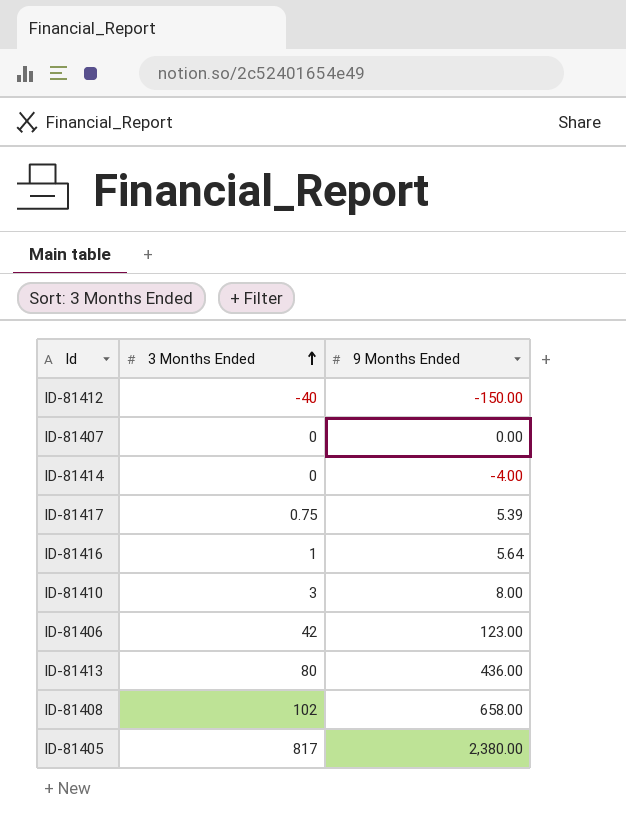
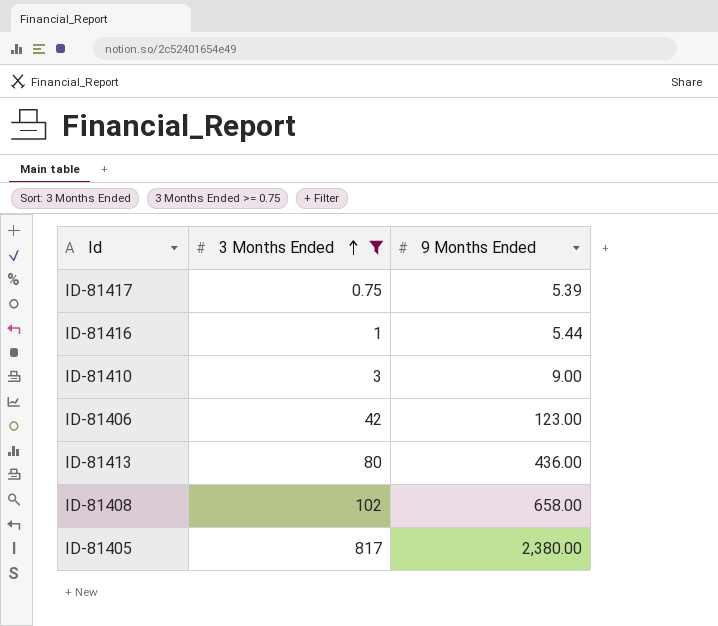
filter: none -> 3 Months Ended >= 0.75
ID-81416 | 9 Months Ended: 5.64 -> 5.44
ID-81410 | 9 Months Ended: 8.00 -> 9.00

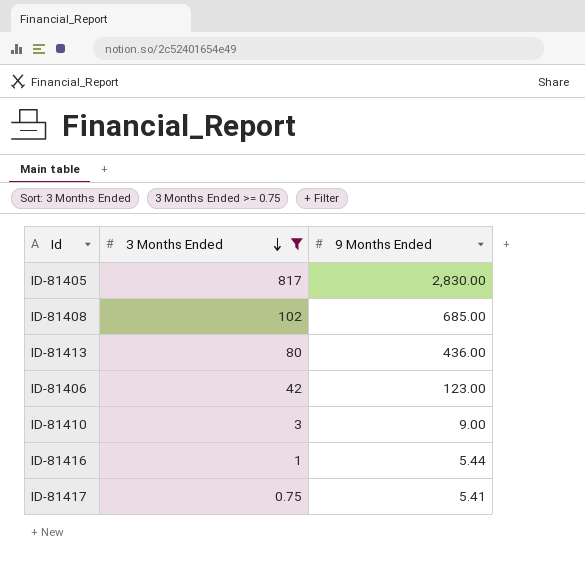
row order: 3 Months Ended ascending -> 3 Months Ended descending
ID-81405 | 9 Months Ended: 2,380.00 -> 2,830.00
ID-81408 | 9 Months Ended: 658.00 -> 685.00
ID-81417 | 9 Months Ended: 5.39 -> 5.41

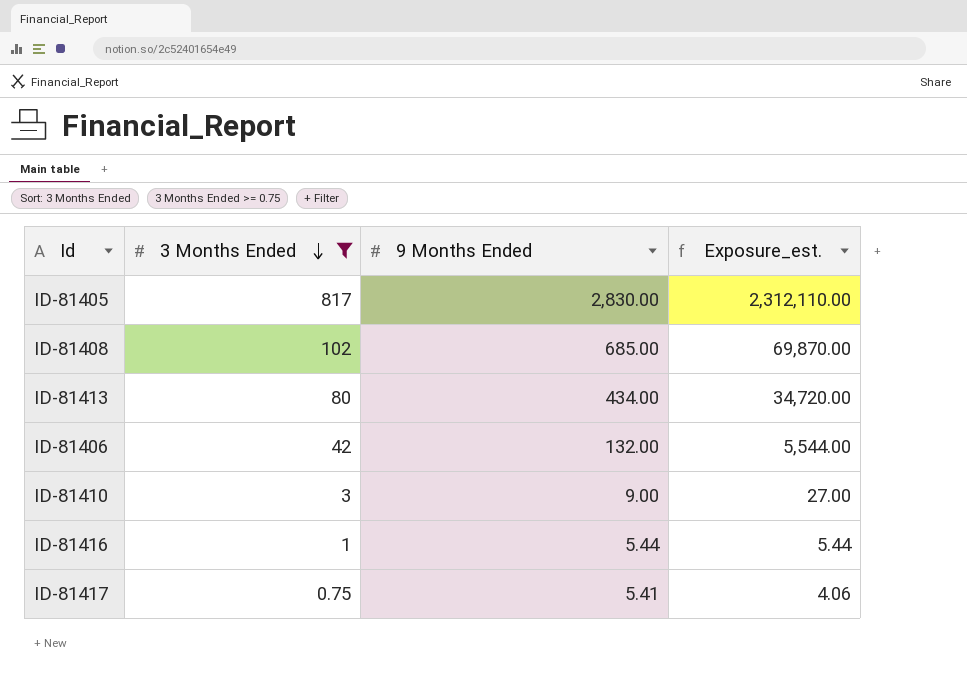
column Exposure_est. | formula: none -> [3 Months Ended] * [9 Months Ended]
ID-81413 | 9 Months Ended: 436.00 -> 434.00
ID-81406 | 9 Months Ended: 123.00 -> 132.00

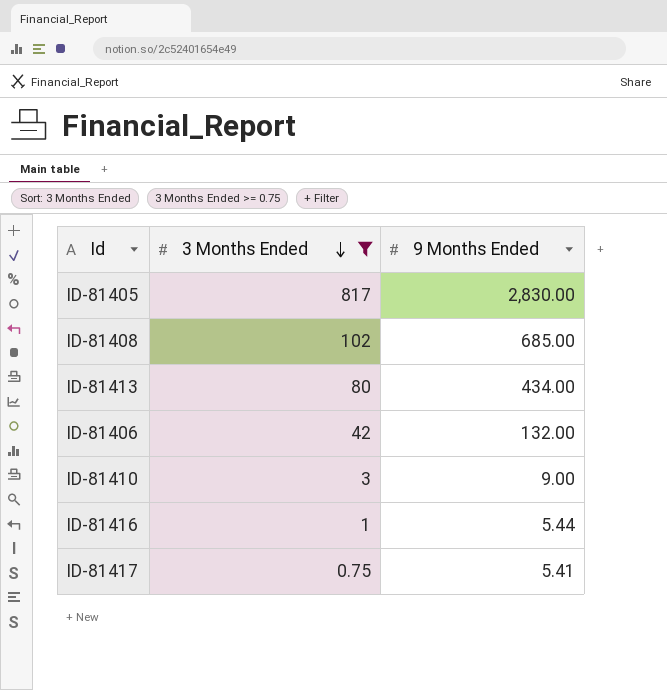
column Exposure_est. | formula: [3 Months Ended] * [9 Months Ended] -> none

